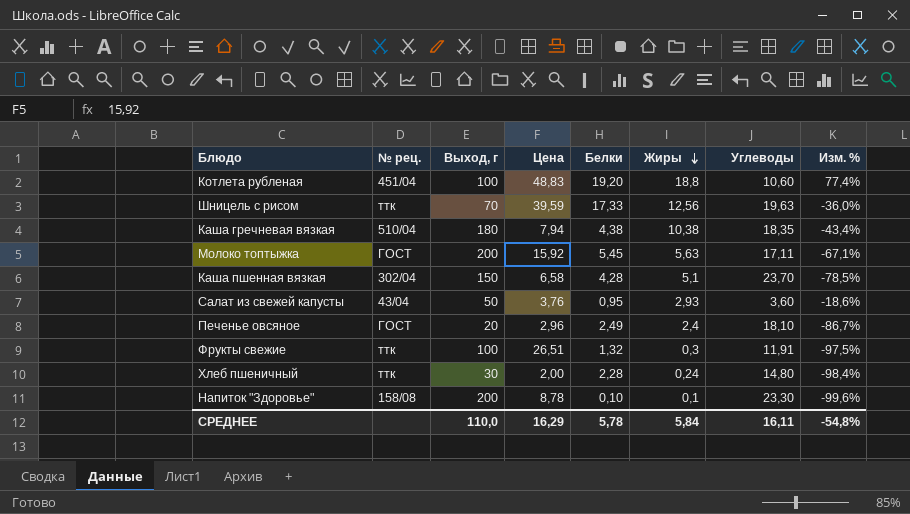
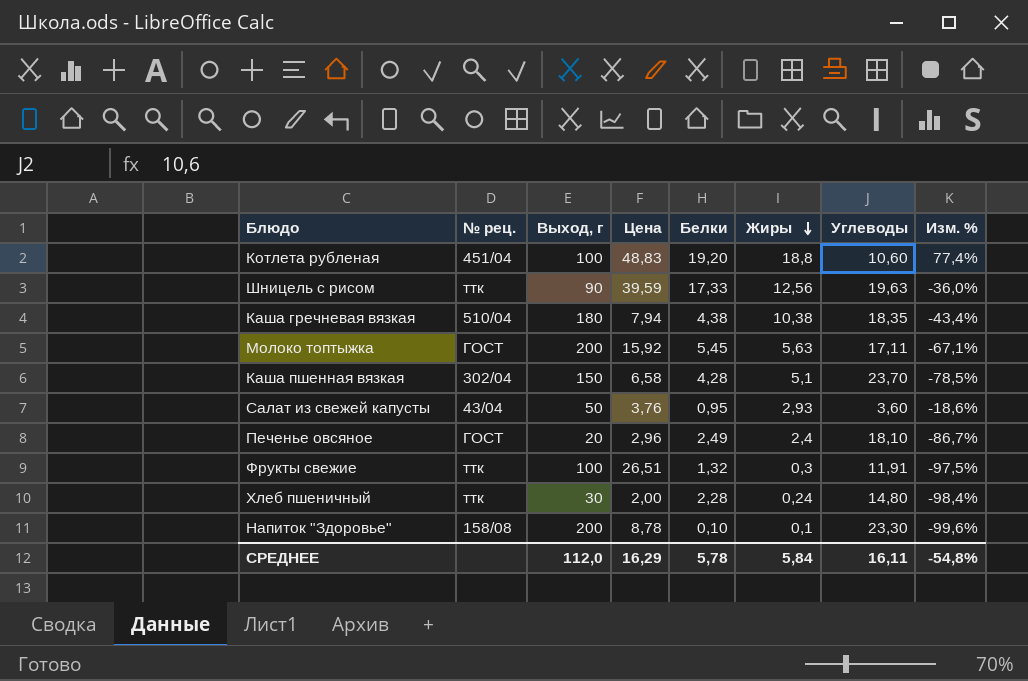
Шницель с рисом | Выход, г: 70 -> 90
СРЕДНЕЕ | Выход, г: 110,0 -> 112,0

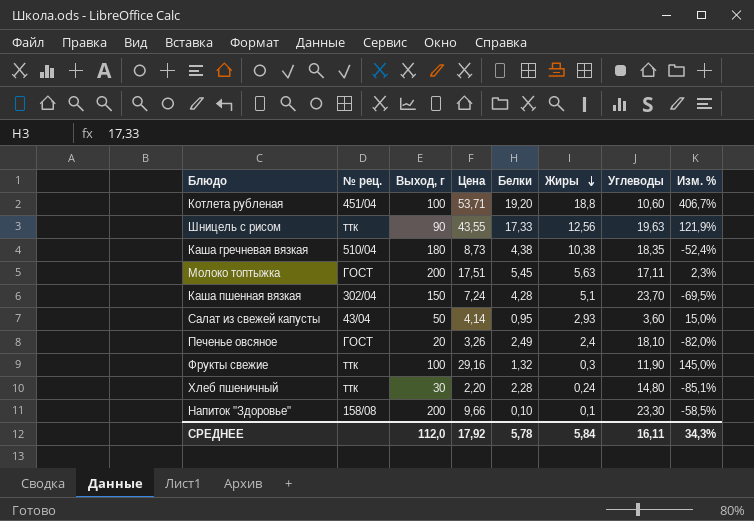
column Изм. % | formula: ([Жиры] - [Углеводы]) / [Углеводы] -> ([Цена] - [Углеводы]) / [Углеводы]
Котлета рубленая | Цена: 48,83 -> 53,71
Шницель с рисом | Цена: 39,59 -> 43,55
Каша гречневая вязкая | Цена: 7,94 -> 8,73
Молоко топтыжка | Цена: 15,92 -> 17,51
Каша пшенная вязкая | Цена: 6,58 -> 7,24
Салат из свежей капусты | Цена: 3,76 -> 4,14
Печенье овсяное | Цена: 2,96 -> 3,26
Фрукты свежие | Цена: 26,51 -> 29,16
Фрукты свежие | Углеводы: 11,91 -> 11,90
Хлеб пшеничный | Цена: 2,00 -> 2,20
Напиток "Здоровье" | Цена: 8,78 -> 9,66
СРЕДНЕЕ | Цена: 16,29 -> 17,92
СРЕДНЕЕ | Изм. %: -54,8% -> 34,3%

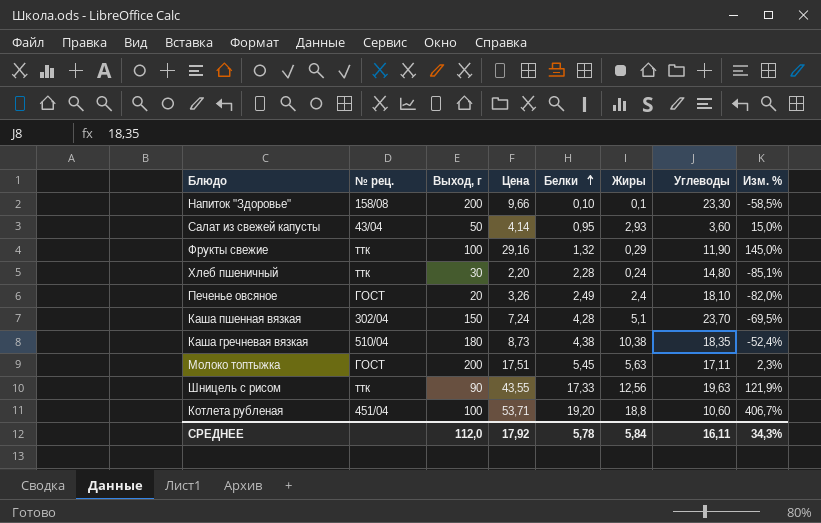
row order: Жиры descending -> Белки ascending
Фрукты свежие | Жиры: 0,3 -> 0,29

